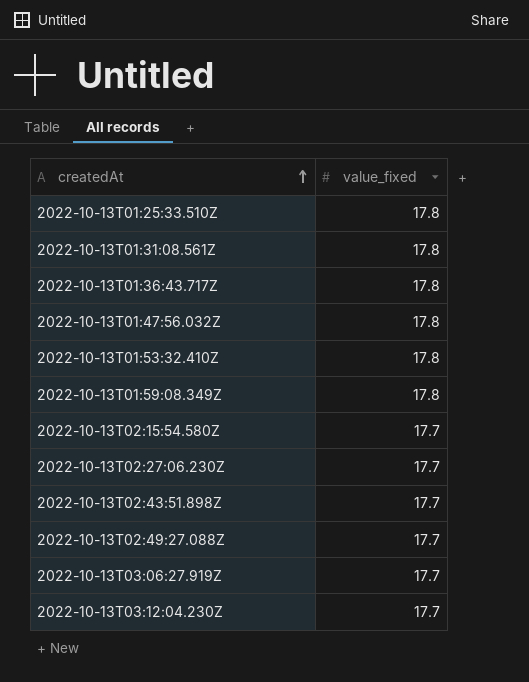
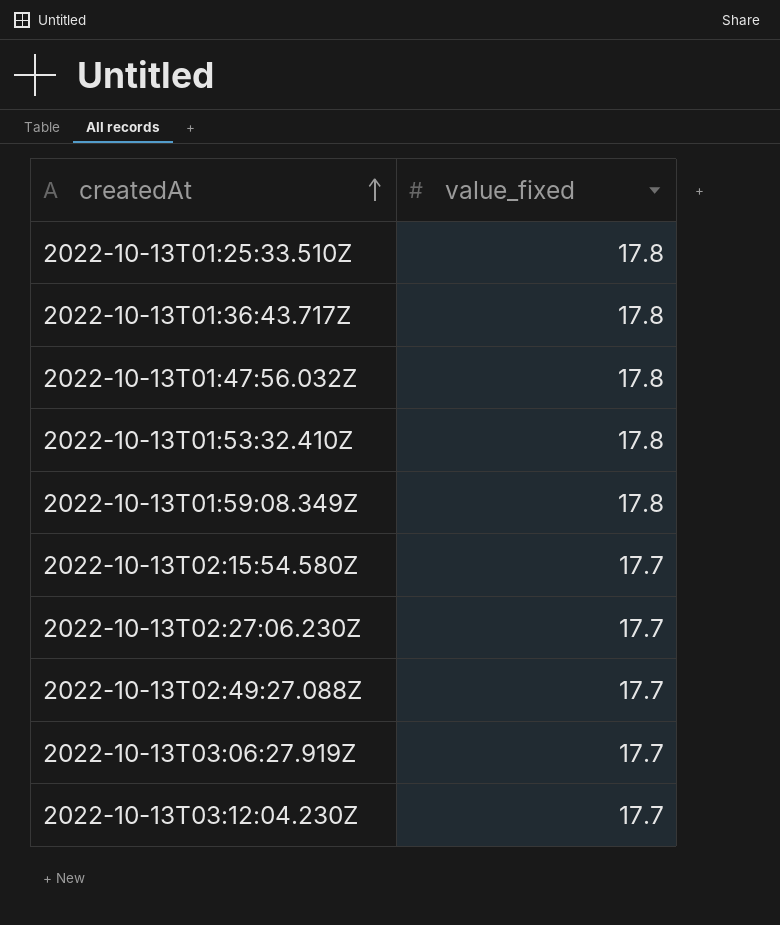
row 2022-10-13T01:31:08.561Z: 17.8 -> none
row 2022-10-13T02:43:51.898Z: 17.7 -> none

